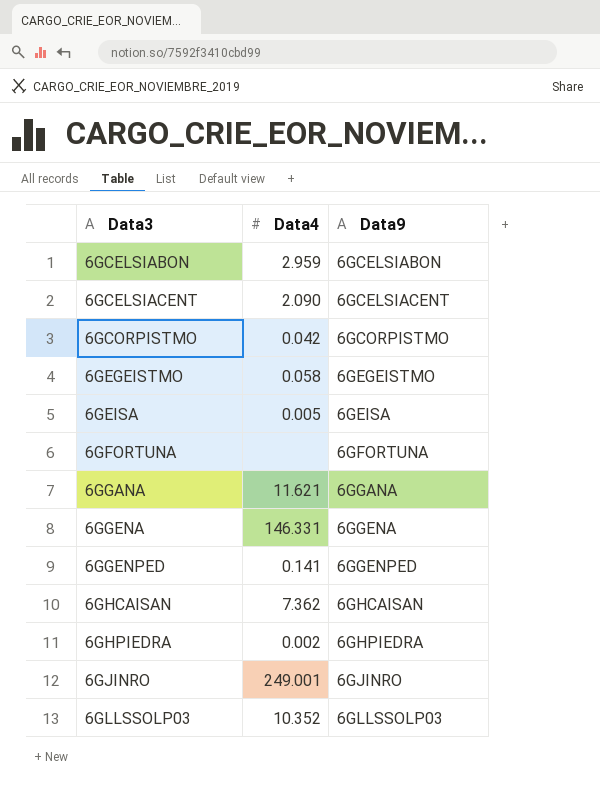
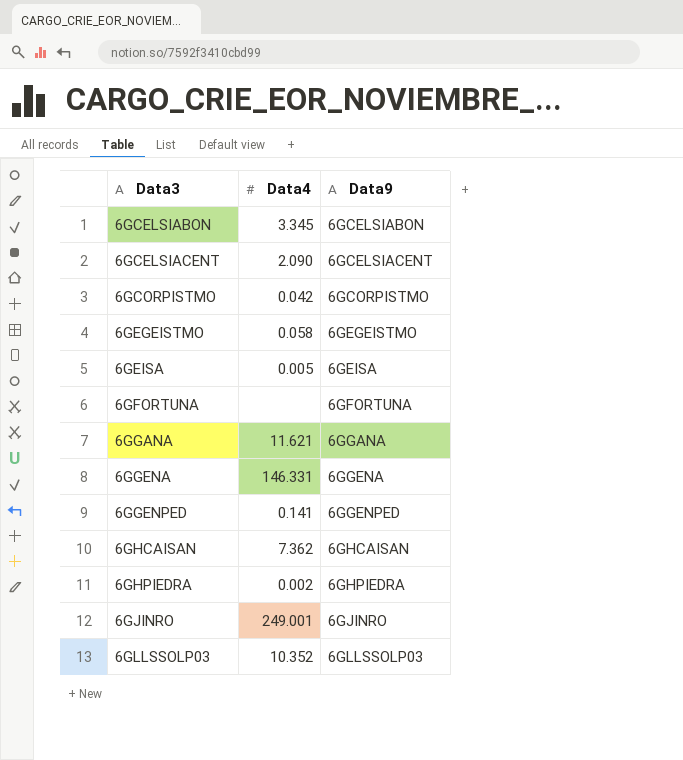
6GCELSIABON | Data4: 2.959 -> 3.345

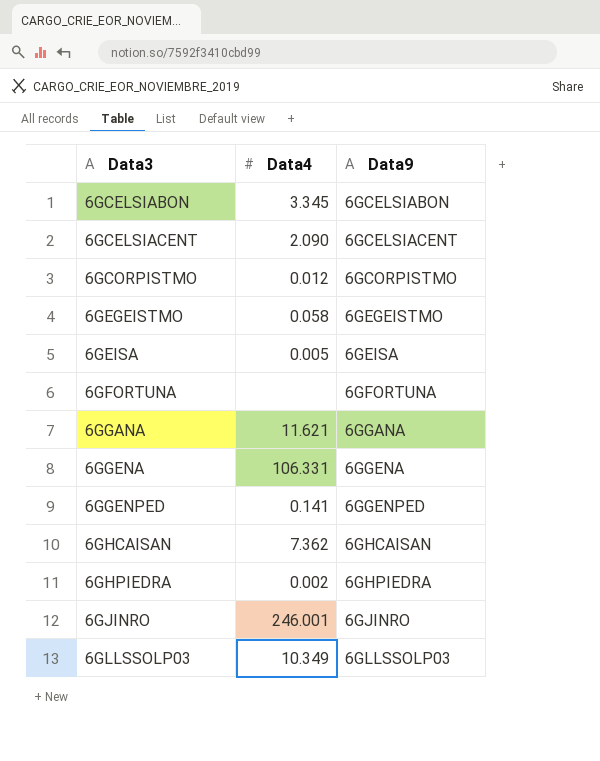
6GCORPISTMO | Data4: 0.042 -> 0.012
6GGENA | Data4: 146.331 -> 106.331
6GJINRO | Data4: 249.001 -> 246.001
6GLLSSOLP03 | Data4: 10.352 -> 10.349

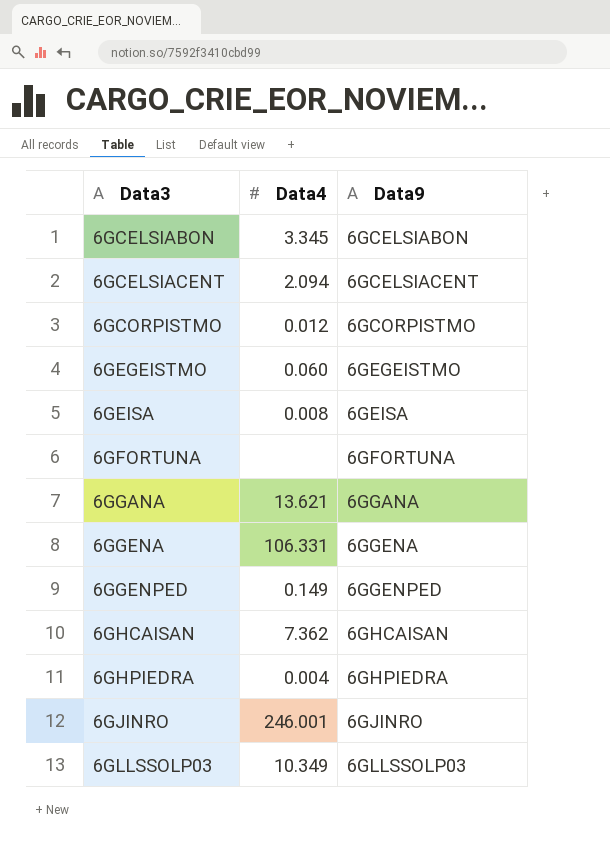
6GCELSIACENT | Data4: 2.090 -> 2.094
6GEGEISTMO | Data4: 0.058 -> 0.060
6GEISA | Data4: 0.005 -> 0.008
6GGANA | Data4: 11.621 -> 13.621
6GGENPED | Data4: 0.141 -> 0.149
6GHPIEDRA | Data4: 0.002 -> 0.004

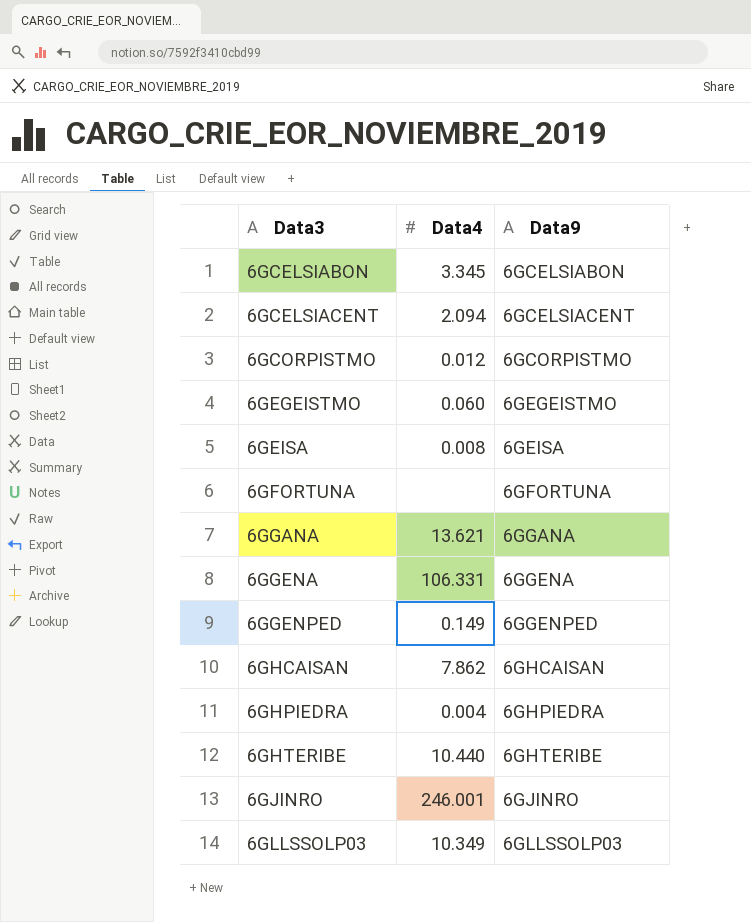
6GHCAISAN | Data4: 7.362 -> 7.862
row 6GHTERIBE: none -> 10.440 | 6GHTERIBE

